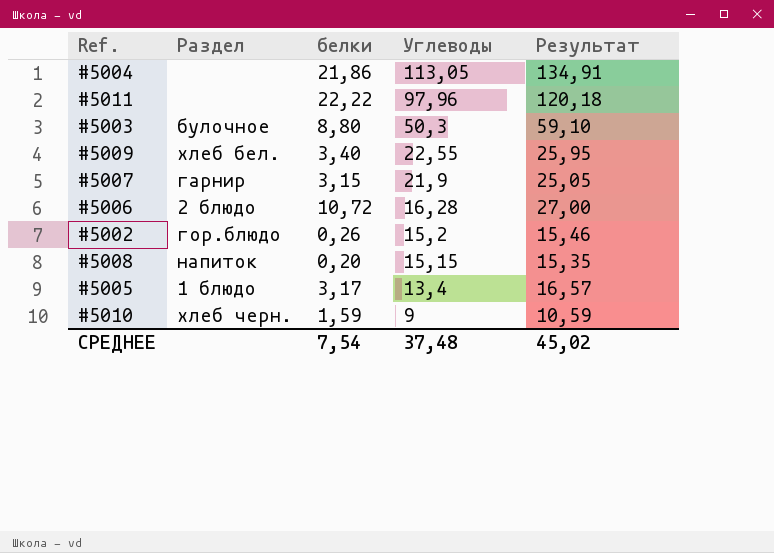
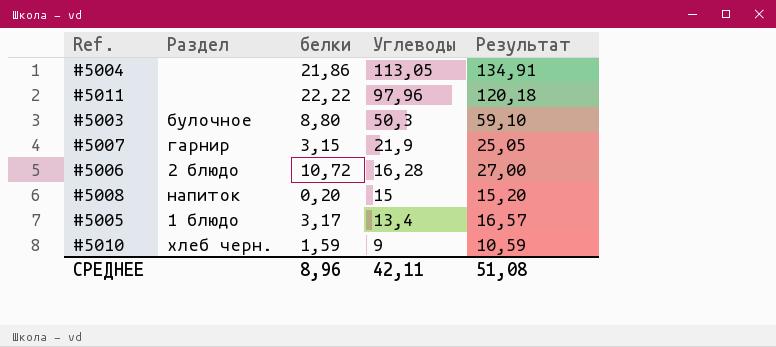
row #5009: хлеб бел. | 3,40 | 22,55 | 25,95 -> none
row #5002: гор.блюдо | 0,26 | 15,2 | 15,46 -> none
#5008 | Углеводы: 15,15 -> 15
#5008 | Результат: 15,35 -> 15,20
СРЕДНЕЕ | белки: 7,54 -> 8,96
СРЕДНЕЕ | Углеводы: 37,48 -> 42,11
СРЕДНЕЕ | Результат: 45,02 -> 51,08

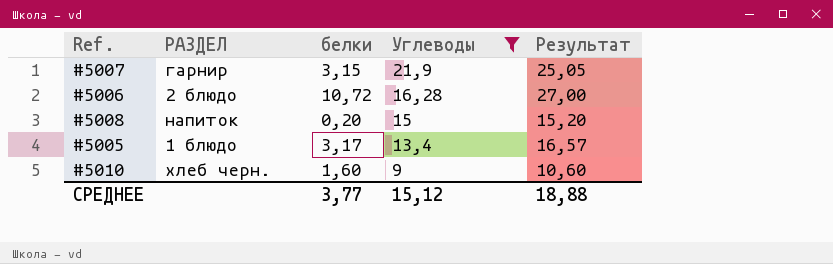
filter: none -> Углеводы <= 21,9
column name: Раздел -> РАЗДЕЛ
#5010 | белки: 1,59 -> 1,60
#5010 | Результат: 10,59 -> 10,60
СРЕДНЕЕ | белки: 8,96 -> 3,77
СРЕДНЕЕ | Углеводы: 42,11 -> 15,12
СРЕДНЕЕ | Результат: 51,08 -> 18,88

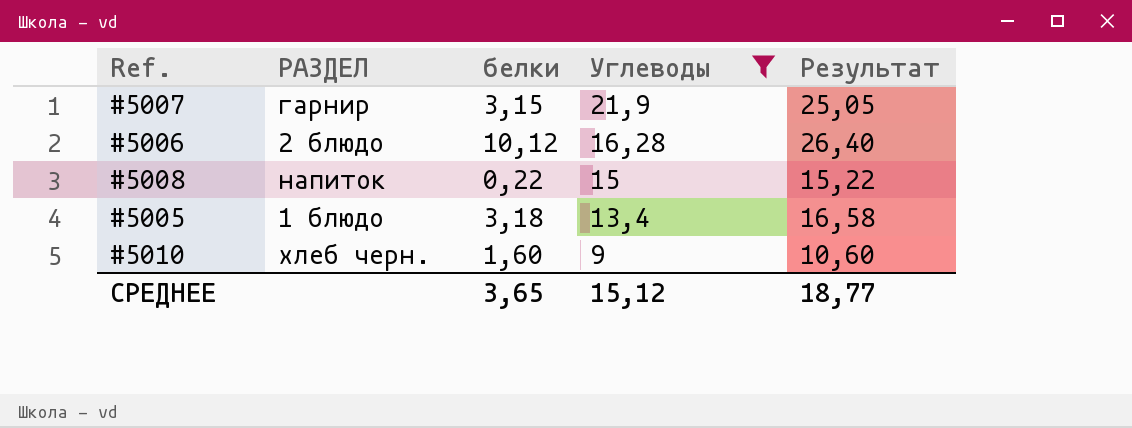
#5006 | белки: 10,72 -> 10,12
#5006 | Результат: 27,00 -> 26,40
#5008 | белки: 0,20 -> 0,22
#5008 | Результат: 15,20 -> 15,22
#5005 | белки: 3,17 -> 3,18
#5005 | Результат: 16,57 -> 16,58
СРЕДНЕЕ | белки: 3,77 -> 3,65
СРЕДНЕЕ | Результат: 18,88 -> 18,77

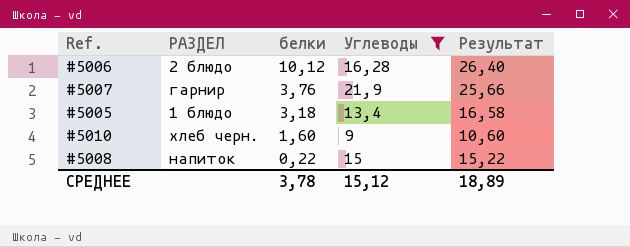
row order: Углеводы descending -> белки descending
#5007 | белки: 3,15 -> 3,76
#5007 | Результат: 25,05 -> 25,66
СРЕДНЕЕ | белки: 3,65 -> 3,78
СРЕДНЕЕ | Результат: 18,77 -> 18,89

